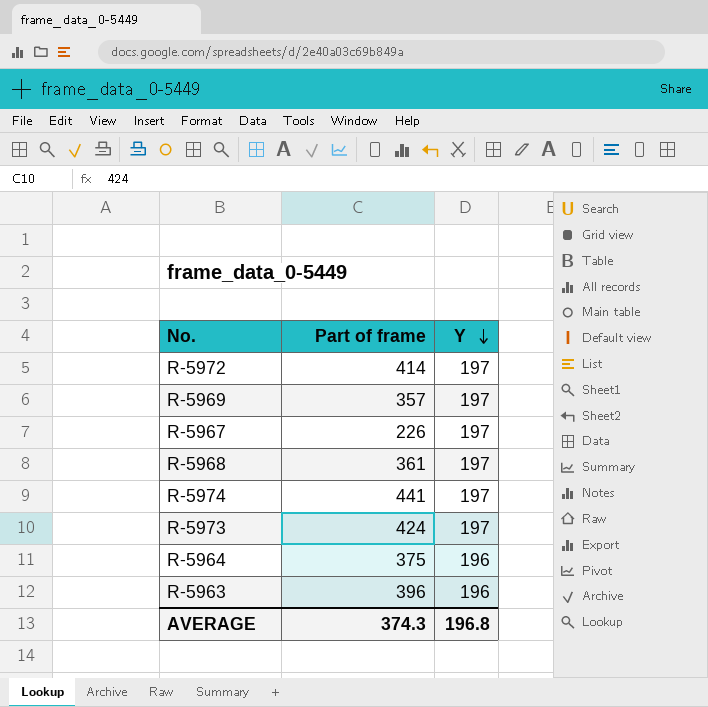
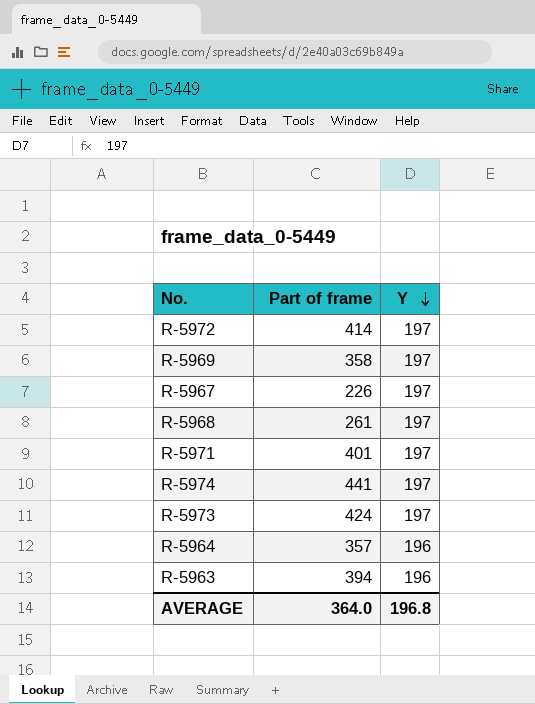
R-5969 | Part of frame: 357 -> 358
R-5968 | Part of frame: 361 -> 261
row R-5971: none -> 401 | 197
R-5964 | Part of frame: 375 -> 357
R-5963 | Part of frame: 396 -> 394
AVERAGE | Part of frame: 374.3 -> 364.0

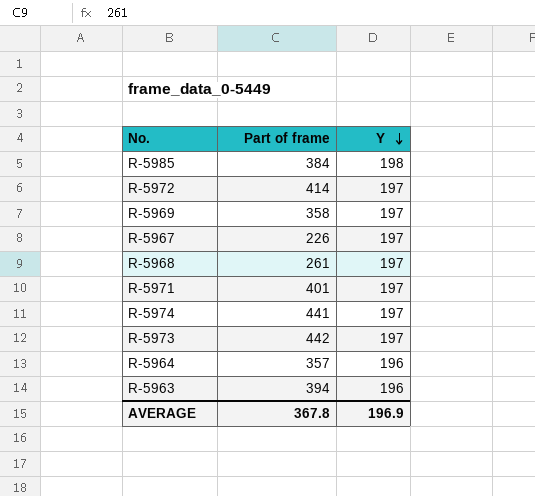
row R-5985: none -> 384 | 198
R-5973 | Part of frame: 424 -> 442
AVERAGE | Part of frame: 364.0 -> 367.8
AVERAGE | Y: 196.8 -> 196.9

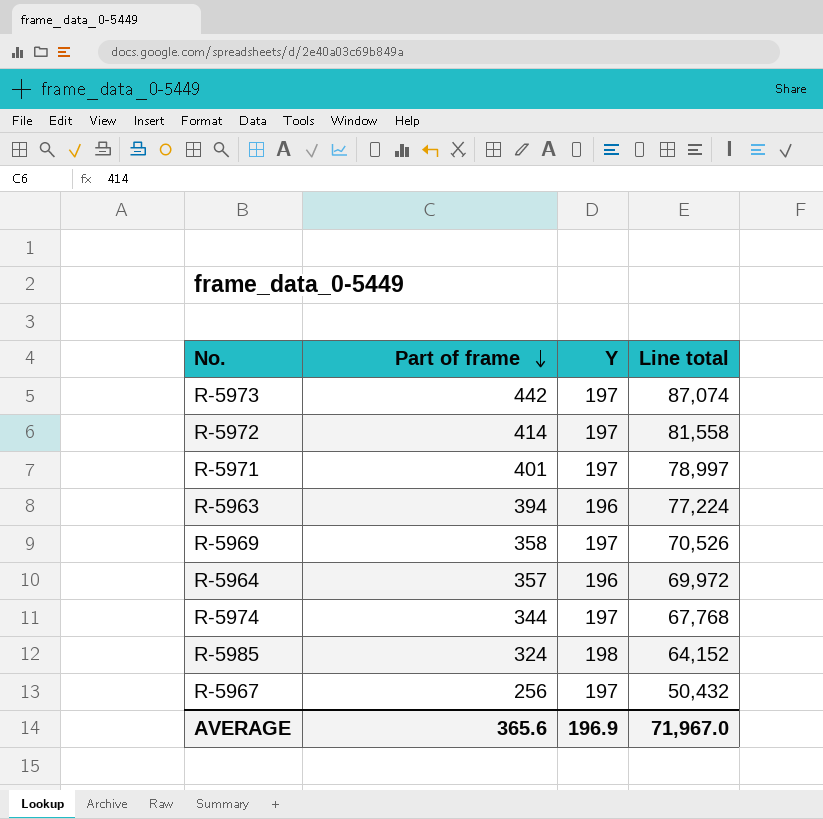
row order: Y descending -> Part of frame descending
column Line total | formula: none -> [Part of frame] * [Y]
row R-5968: 261 | 197 -> none
R-5974 | Part of frame: 441 -> 344
R-5985 | Part of frame: 384 -> 324
R-5967 | Part of frame: 226 -> 256
AVERAGE | Part of frame: 367.8 -> 365.6

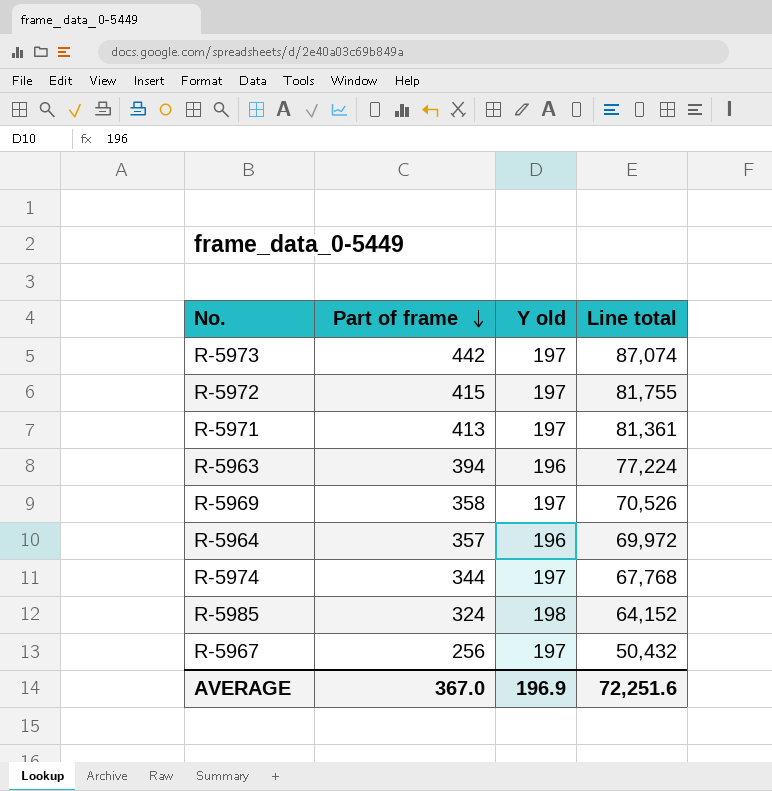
column name: Y -> Y old
R-5972 | Part of frame: 414 -> 415
R-5972 | Line total: 81,558 -> 81,755
R-5971 | Part of frame: 401 -> 413
R-5971 | Line total: 78,997 -> 81,361
AVERAGE | Part of frame: 365.6 -> 367.0
AVERAGE | Line total: 71,967.0 -> 72,251.6

